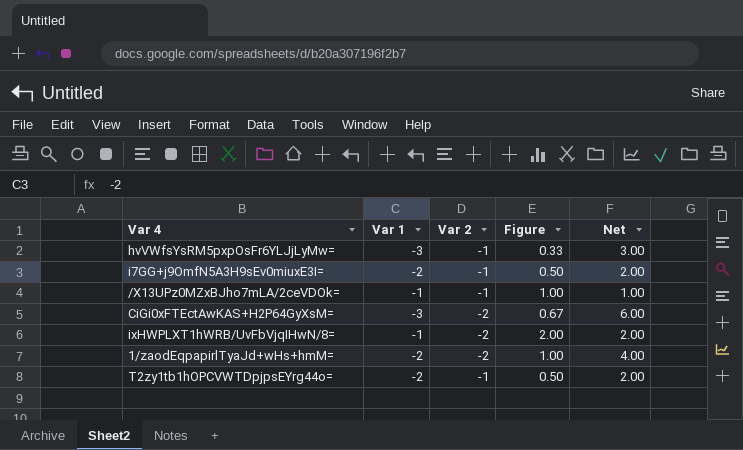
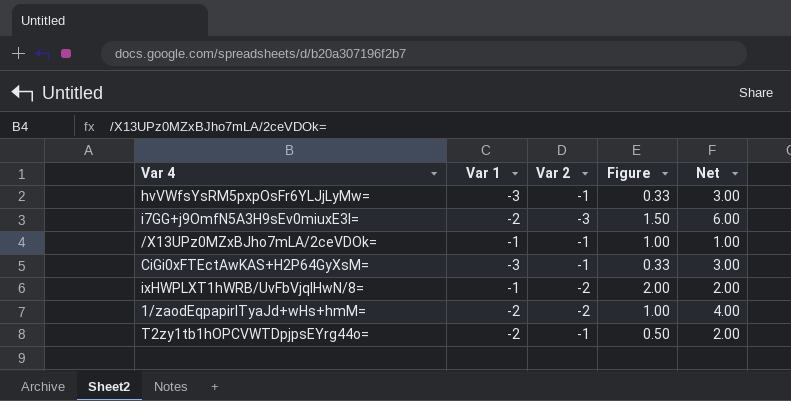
i7GG+j9OmfN5A3H9sEv0miuxE3I= | Var 2: -1 -> -3
i7GG+j9OmfN5A3H9sEv0miuxE3I= | Figure: 0.50 -> 1.50
i7GG+j9OmfN5A3H9sEv0miuxE3I= | Net: 2.00 -> 6.00
CiGi0xFTEctAwKAS+H2P64GyXsM= | Var 2: -2 -> -1
CiGi0xFTEctAwKAS+H2P64GyXsM= | Figure: 0.67 -> 0.33
CiGi0xFTEctAwKAS+H2P64GyXsM= | Net: 6.00 -> 3.00

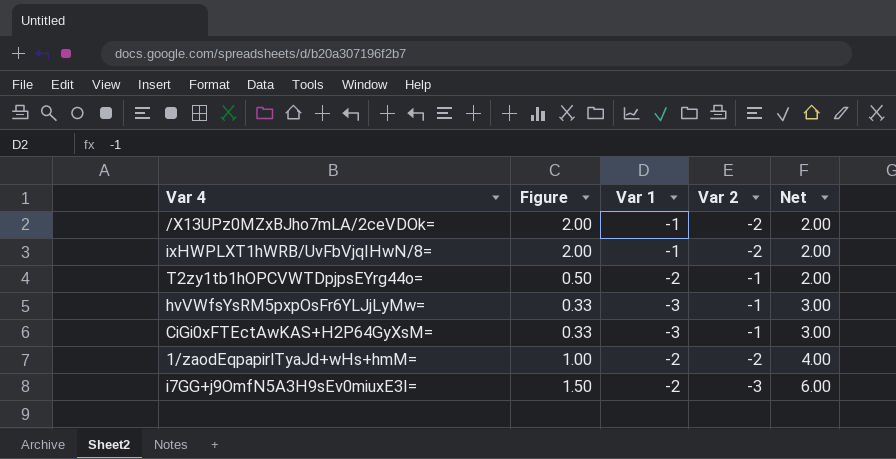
row order: none -> Net ascending
column Figure | position: 4 -> 2
/X13UPz0MZxBJho7mLA/2ceVDOk= | Figure: 1.00 -> 2.00
/X13UPz0MZxBJho7mLA/2ceVDOk= | Var 2: -1 -> -2
/X13UPz0MZxBJho7mLA/2ceVDOk= | Net: 1.00 -> 2.00

